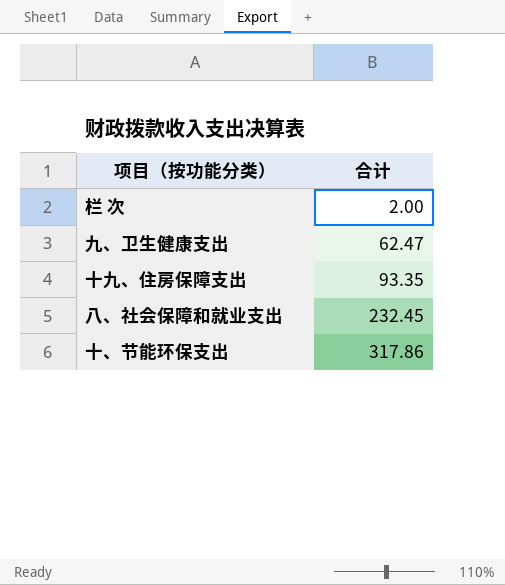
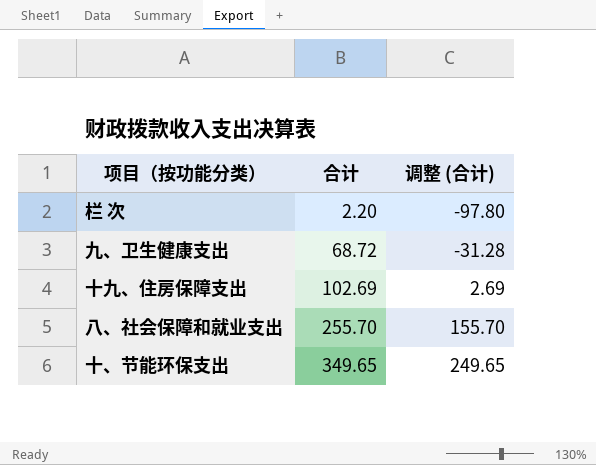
column 调整 (合计) | formula: none -> [合计] - 100
栏 次 | 合计: 2.00 -> 2.20
九、卫生健康支出 | 合计: 62.47 -> 68.72
十九、住房保障支出 | 合计: 93.35 -> 102.69
八、社会保障和就业支出 | 合计: 232.45 -> 255.70
十、节能环保支出 | 合计: 317.86 -> 349.65

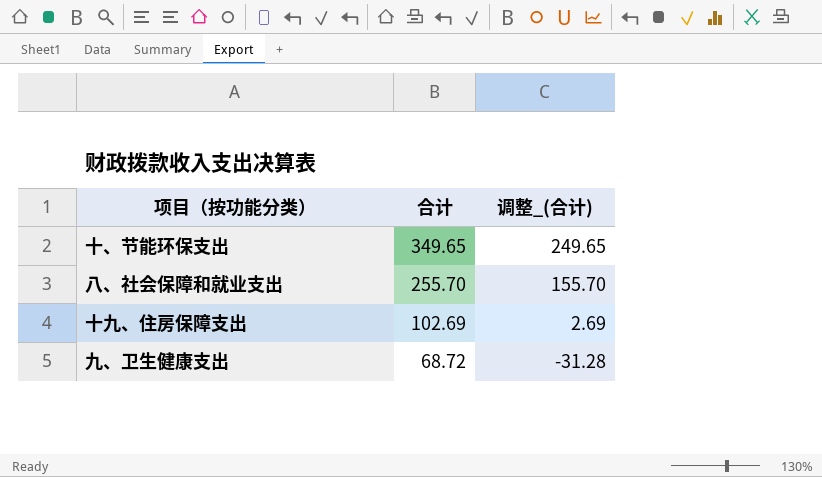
row order: 合计 ascending -> 合计 descending
column name: 调整 (合计) -> 调整_(合计)
row 栏 次: 2.20 | -97.80 -> none

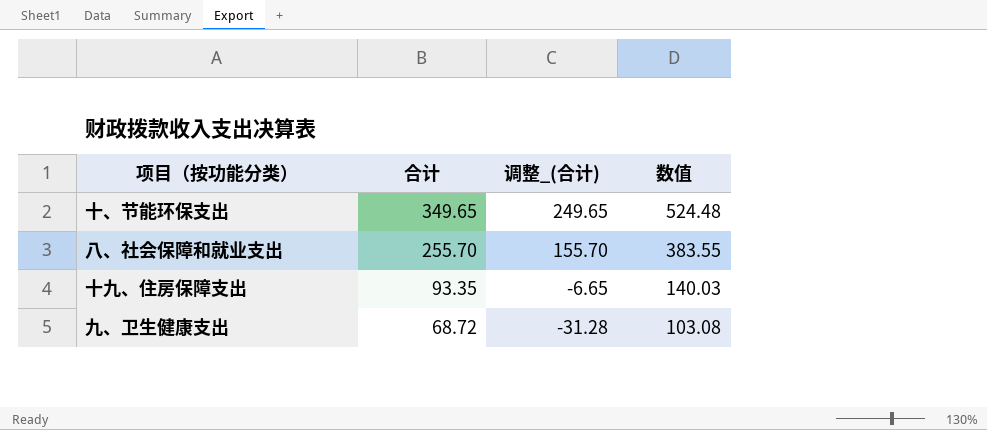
column 数值 | formula: none -> [合计] * 1.5
十九、住房保障支出 | 合计: 102.69 -> 93.35
十九、住房保障支出 | 调整_(合计): 2.69 -> -6.65

